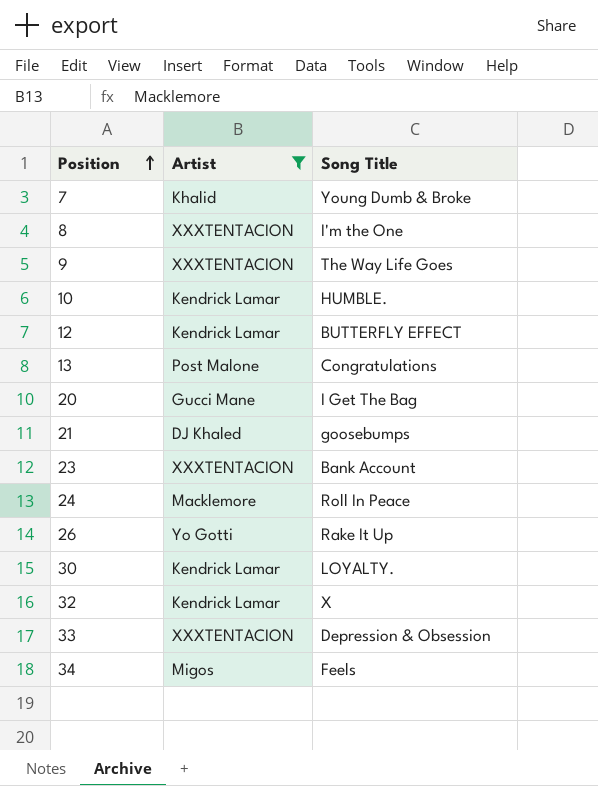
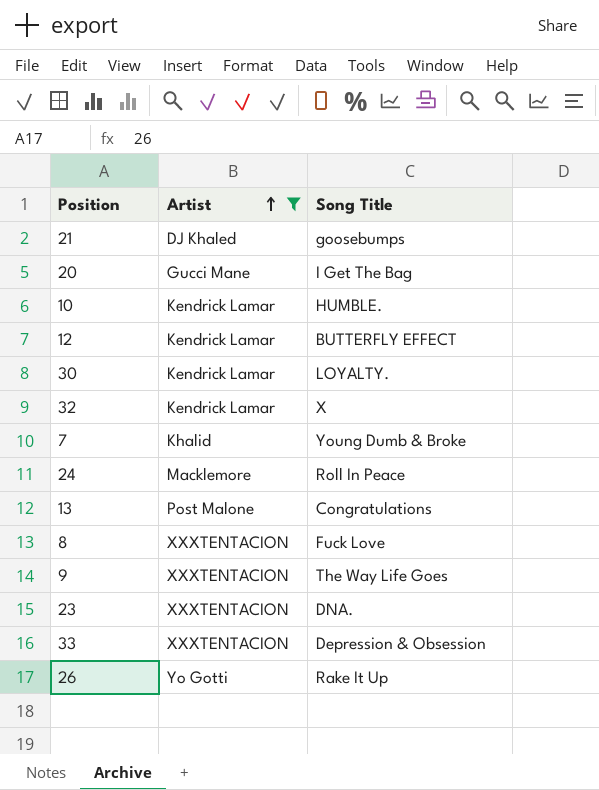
row order: Position ascending -> Artist ascending
row 34: Migos | Feels -> none
8 | Song Title: I'm the One -> Fuck Love
23 | Song Title: Bank Account -> DNA.

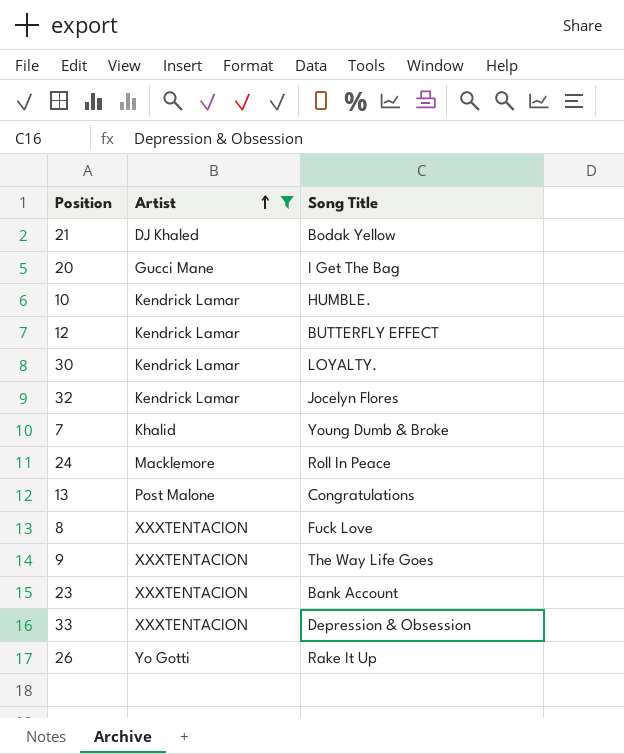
21 | Song Title: goosebumps -> Bodak Yellow
32 | Song Title: X -> Jocelyn Flores
23 | Song Title: DNA. -> Bank Account

